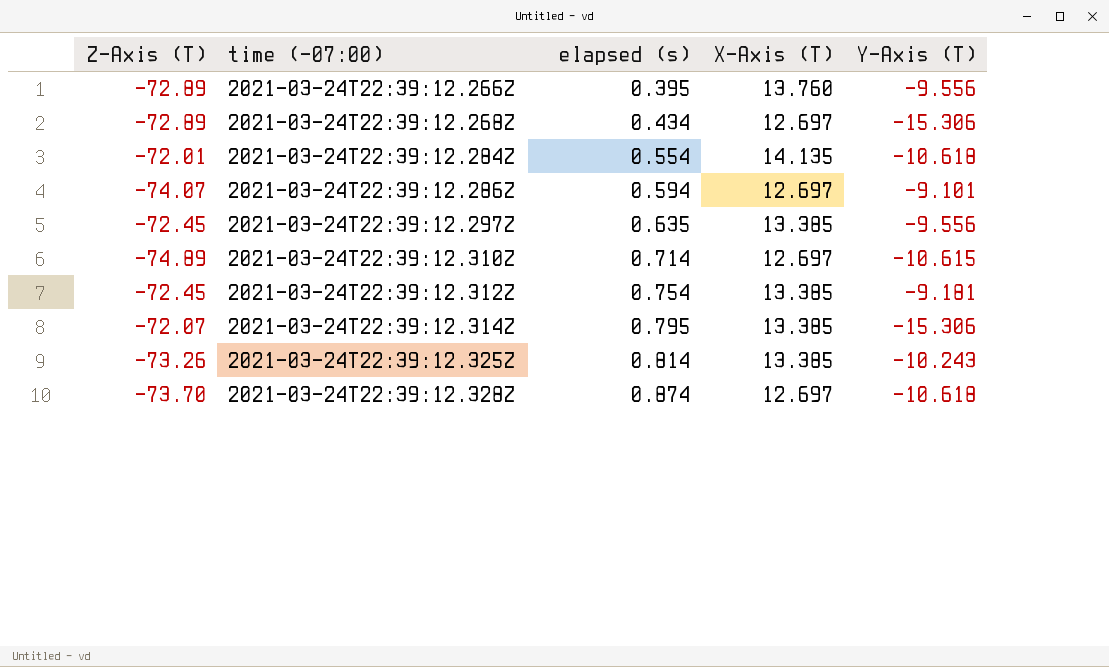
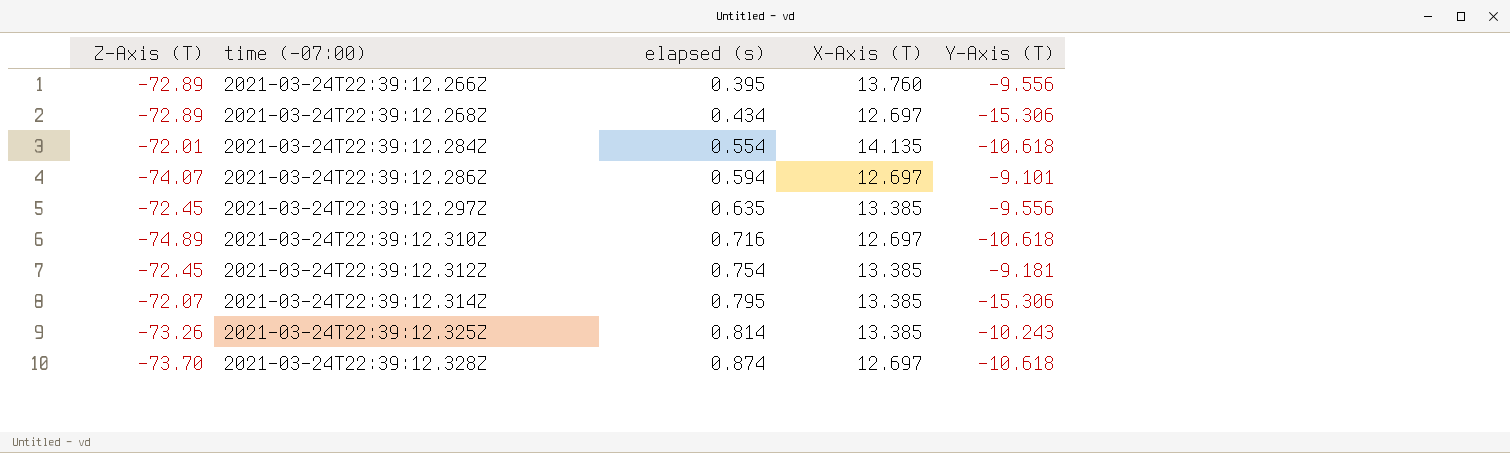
2021-03-24T22:39:12.310Z | elapsed (s): 0.714 -> 0.716
2021-03-24T22:39:12.310Z | Y-Axis (T): -10.615 -> -10.618

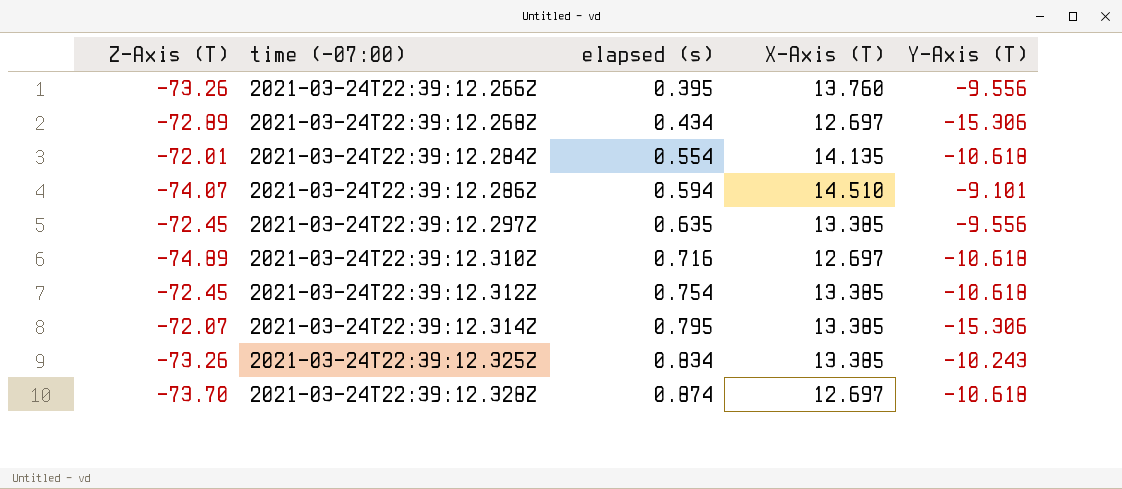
2021-03-24T22:39:12.266Z | Z-Axis (T): -72.89 -> -73.26
2021-03-24T22:39:12.286Z | X-Axis (T): 12.697 -> 14.510
2021-03-24T22:39:12.312Z | Y-Axis (T): -9.181 -> -10.618
2021-03-24T22:39:12.325Z | elapsed (s): 0.814 -> 0.834

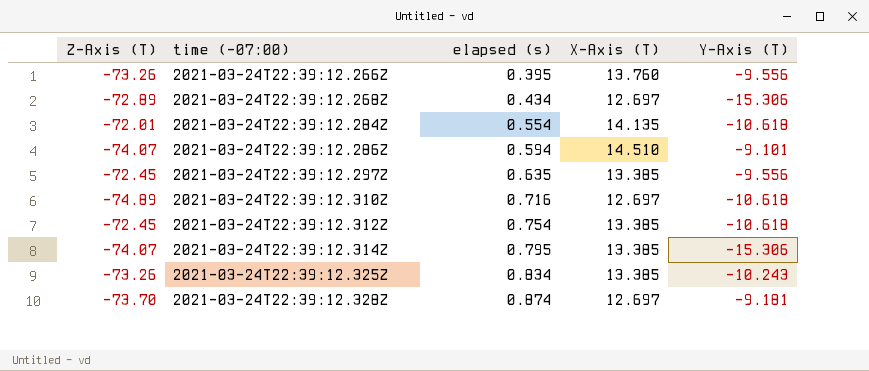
2021-03-24T22:39:12.314Z | Z-Axis (T): -72.07 -> -74.07
2021-03-24T22:39:12.328Z | Y-Axis (T): -10.618 -> -9.181

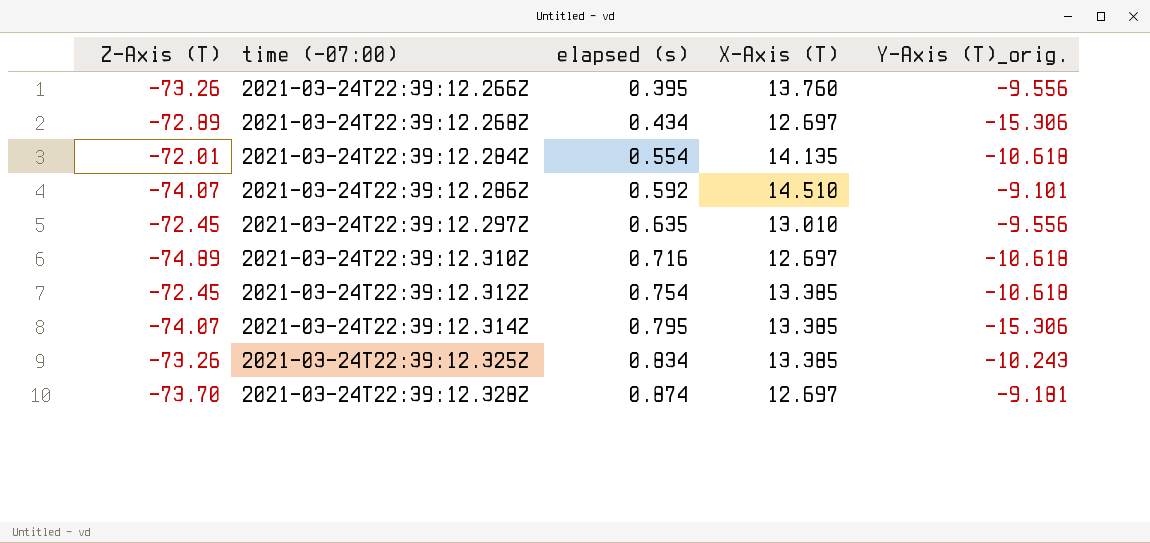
column name: Y-Axis (T) -> Y-Axis (T)_orig.
2021-03-24T22:39:12.286Z | elapsed (s): 0.594 -> 0.592
2021-03-24T22:39:12.297Z | X-Axis (T): 13.385 -> 13.010

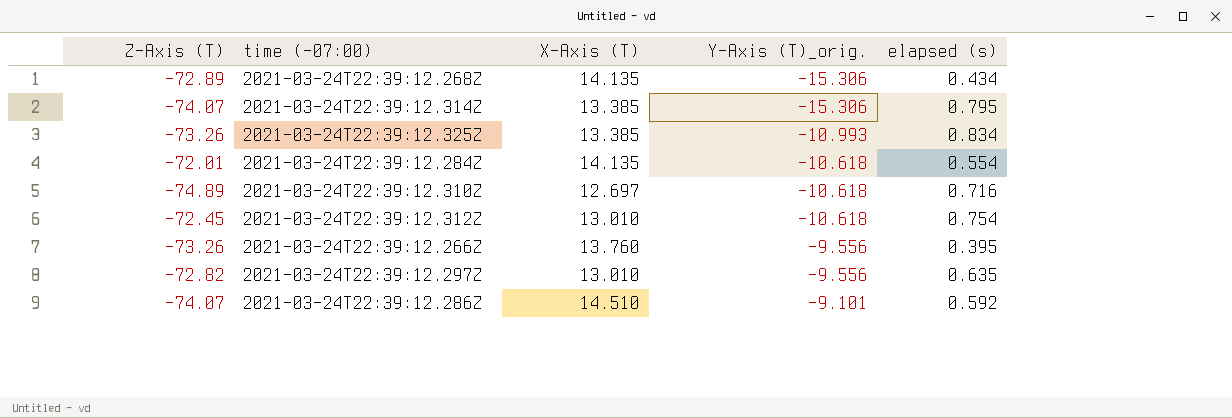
row order: time (-07:00) ascending -> Y-Axis (T)_orig. ascending
column elapsed (s) | position: 3 -> 5
row 2021-03-24T22:39:12.328Z: -73.70 | 0.874 | 12.697 | -9.181 -> none
2021-03-24T22:39:12.268Z | X-Axis (T): 12.697 -> 14.135
2021-03-24T22:39:12.325Z | Y-Axis (T)_orig.: -10.243 -> -10.993
2021-03-24T22:39:12.312Z | X-Axis (T): 13.385 -> 13.010
2021-03-24T22:39:12.297Z | Z-Axis (T): -72.45 -> -72.82

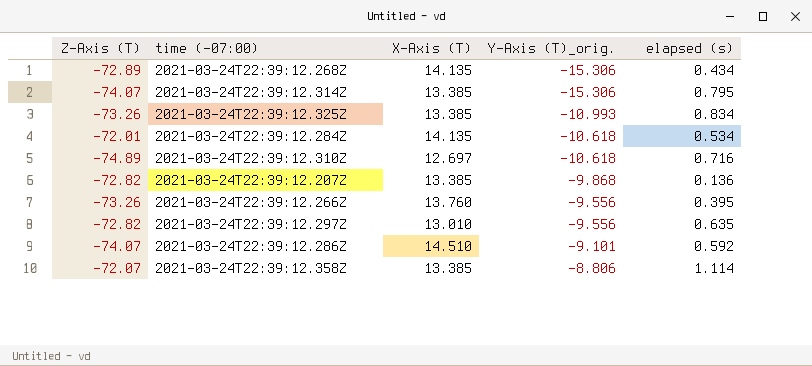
row 2021-03-24T22:39:12.312Z: -72.45 | 13.010 | -10.618 | 0.754 -> none
2021-03-24T22:39:12.284Z | elapsed (s): 0.554 -> 0.534
row 2021-03-24T22:39:12.207Z: none -> -72.82 | 13.385 | -9.868 | 0.136
row 2021-03-24T22:39:12.358Z: none -> -72.07 | 13.385 | -8.806 | 1.114

